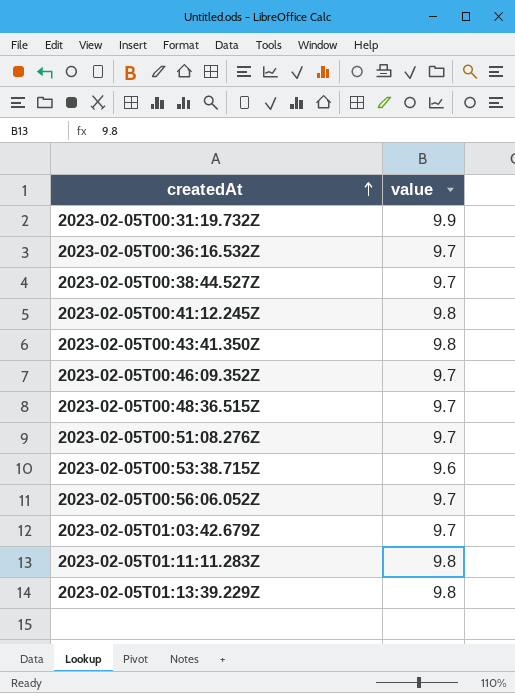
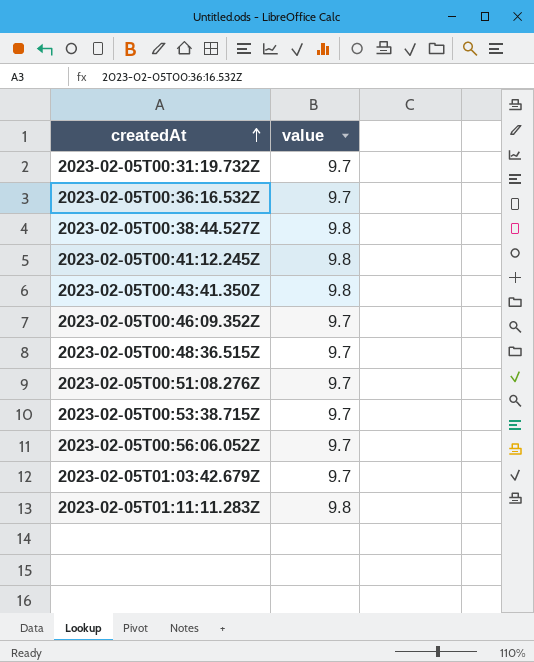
row 2023-02-05T01:13:39.229Z: 9.8 -> none
2023-02-05T00:31:19.732Z | value: 9.9 -> 9.7
2023-02-05T00:38:44.527Z | value: 9.7 -> 9.8
2023-02-05T00:53:38.715Z | value: 9.6 -> 9.7

